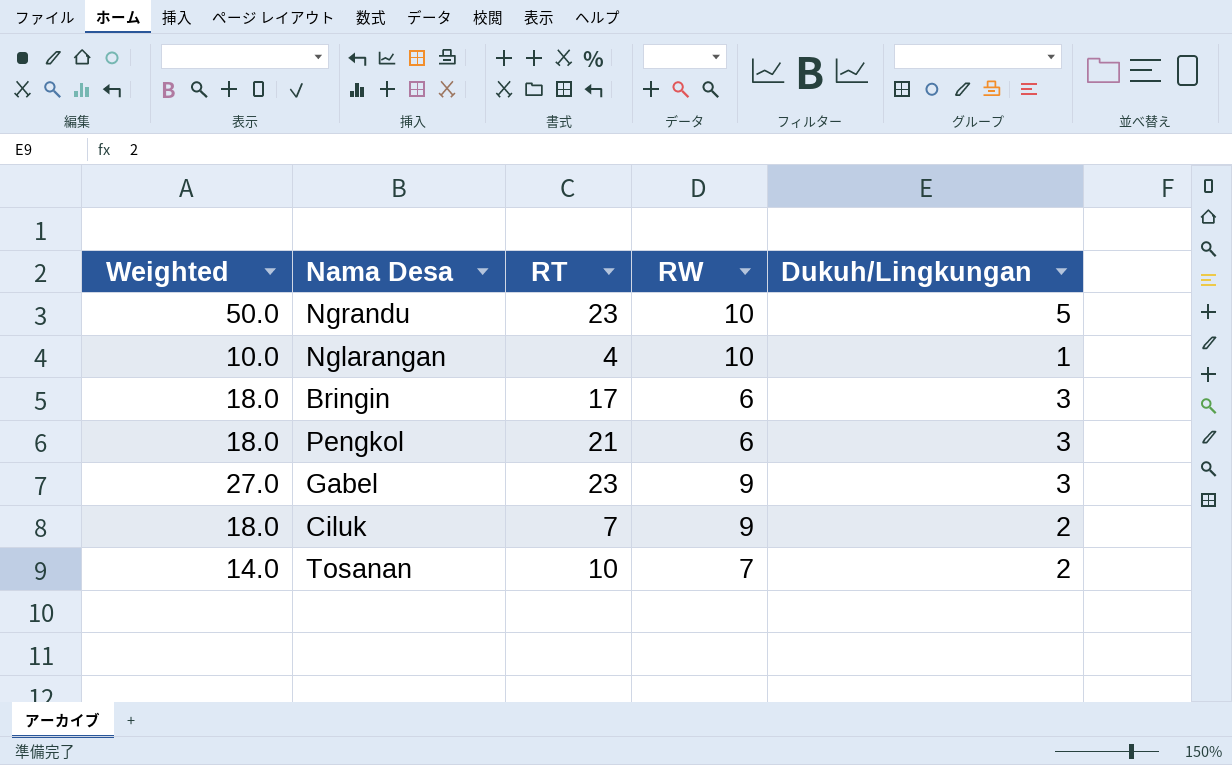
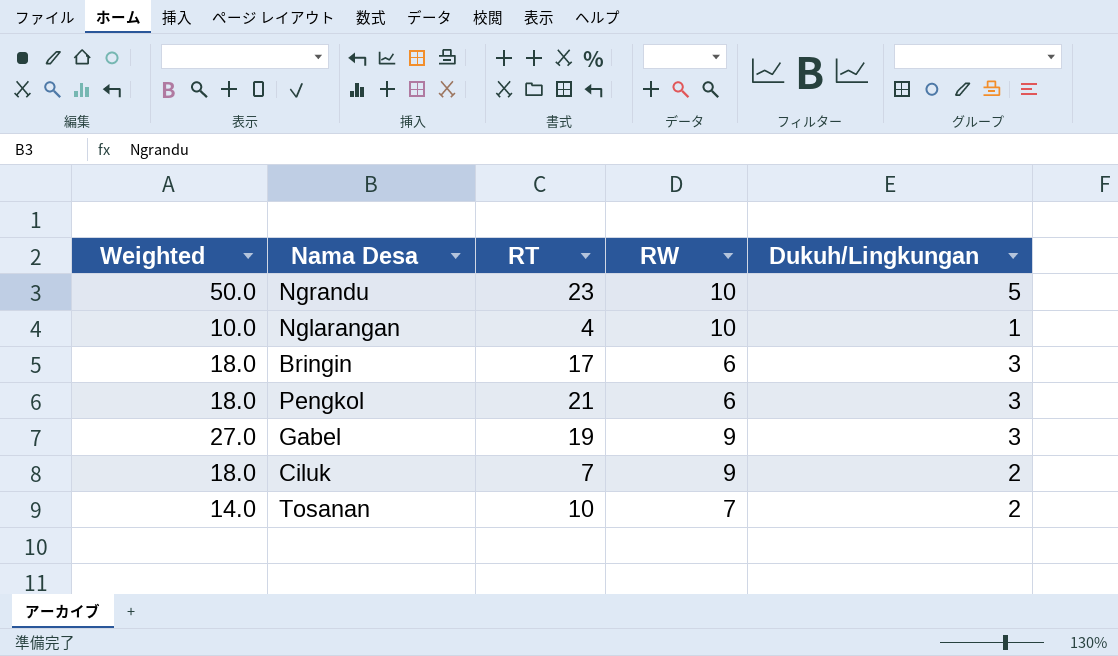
Gabel | RT: 23 -> 19

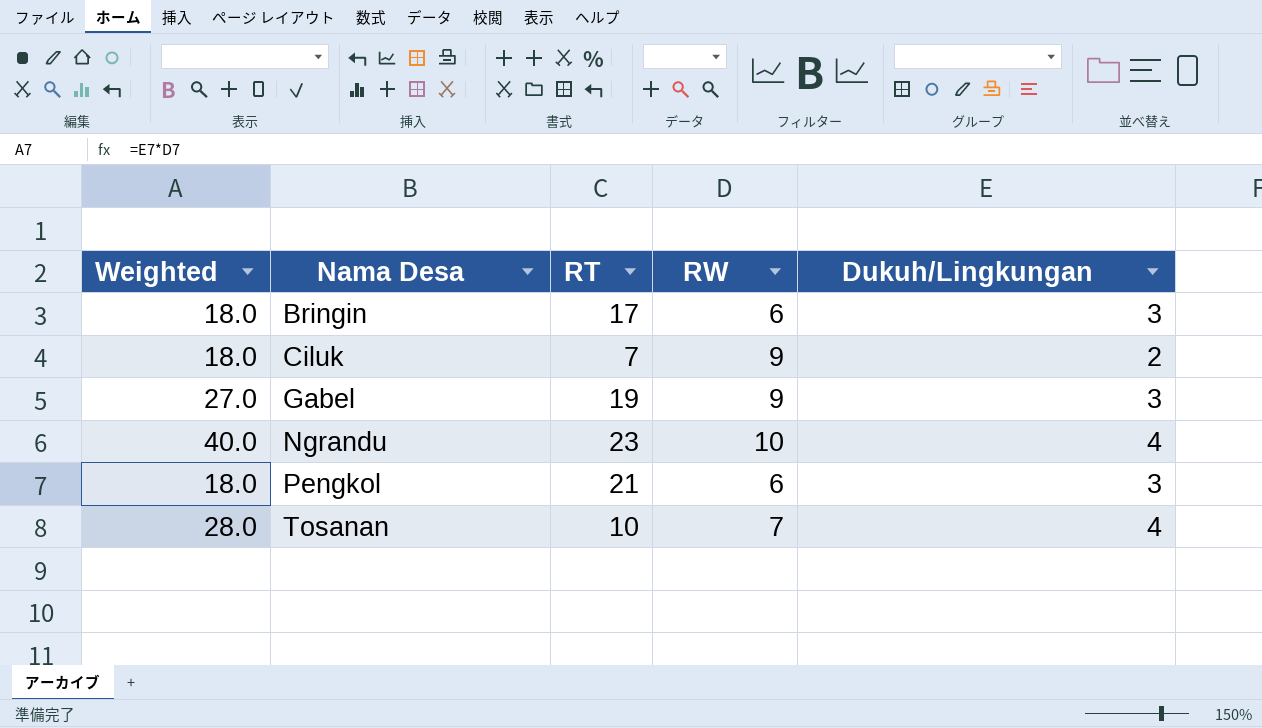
row order: none -> Nama Desa ascending
row Nglarangan: 10.0 | 4 | 10 | 1 -> none
Ngrandu | Weighted: 50.0 -> 40.0
Ngrandu | Dukuh/Lingkungan: 5 -> 4
Tosanan | Weighted: 14.0 -> 28.0
Tosanan | Dukuh/Lingkungan: 2 -> 4

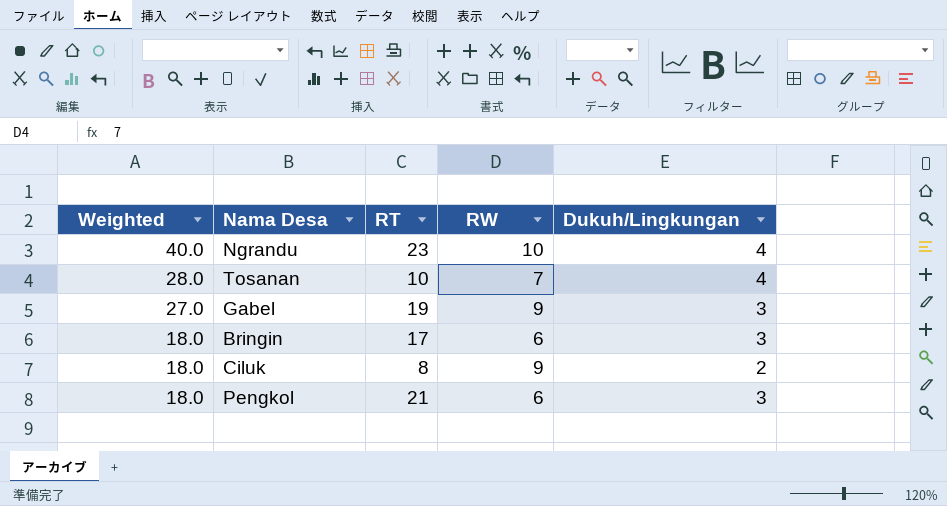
row order: Nama Desa ascending -> Weighted descending
Ciluk | RT: 7 -> 8

